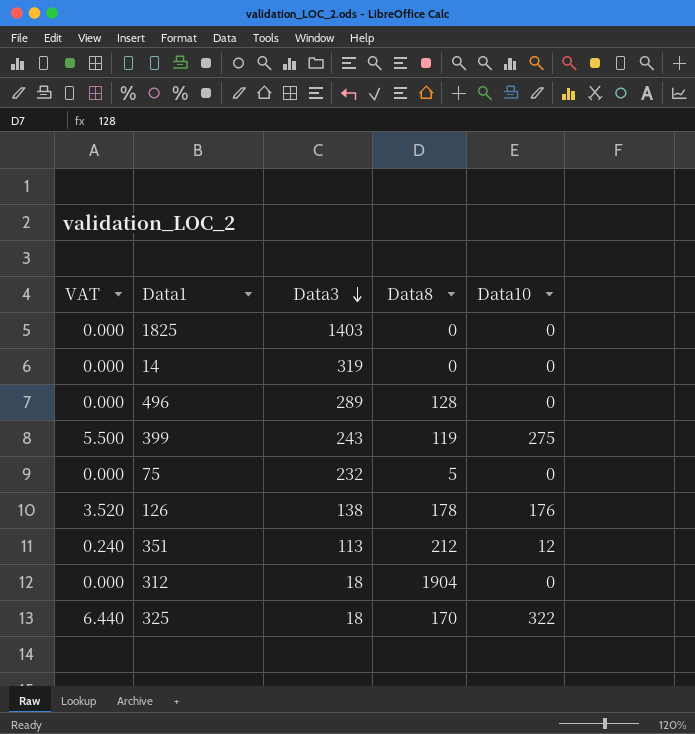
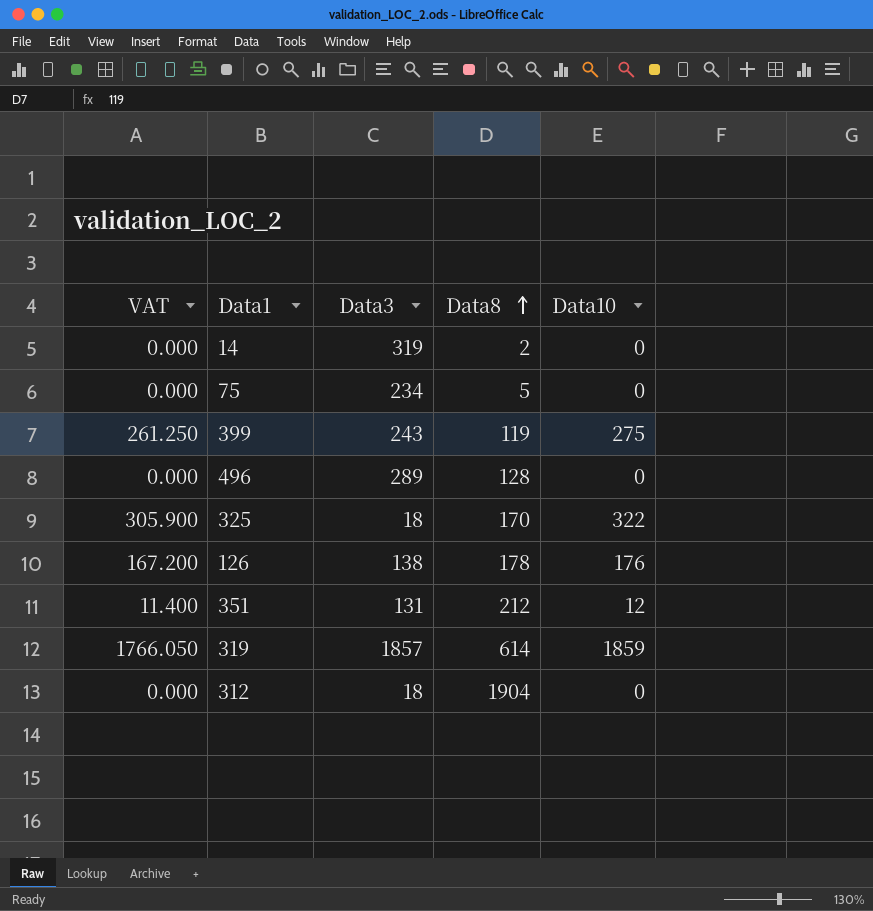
row order: Data3 descending -> Data8 ascending
column VAT | formula: [Data10] * 0.02 -> [Data10] * 0.95
row 1825: 0.000 | 1403 | 0 | 0 -> none
14 | Data8: 0 -> 2
75 | Data3: 232 -> 234
351 | Data3: 113 -> 131
row 319: none -> 1766.050 | 1857 | 614 | 1859

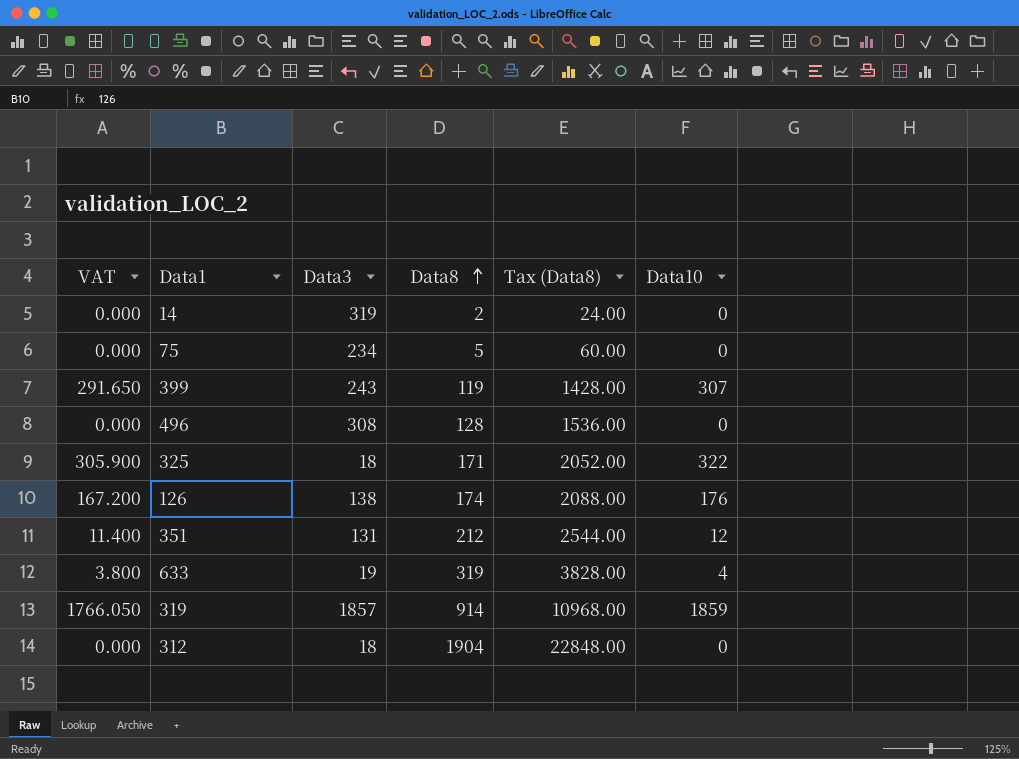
column Tax (Data8) | formula: none -> [Data8] * 12
399 | VAT: 261.250 -> 291.650
399 | Data10: 275 -> 307
496 | Data3: 289 -> 308
325 | Data8: 170 -> 171
126 | Data8: 178 -> 174
row 633: none -> 3.800 | 19 | 319 | 3828.00 | 4
319 | Data8: 614 -> 914

